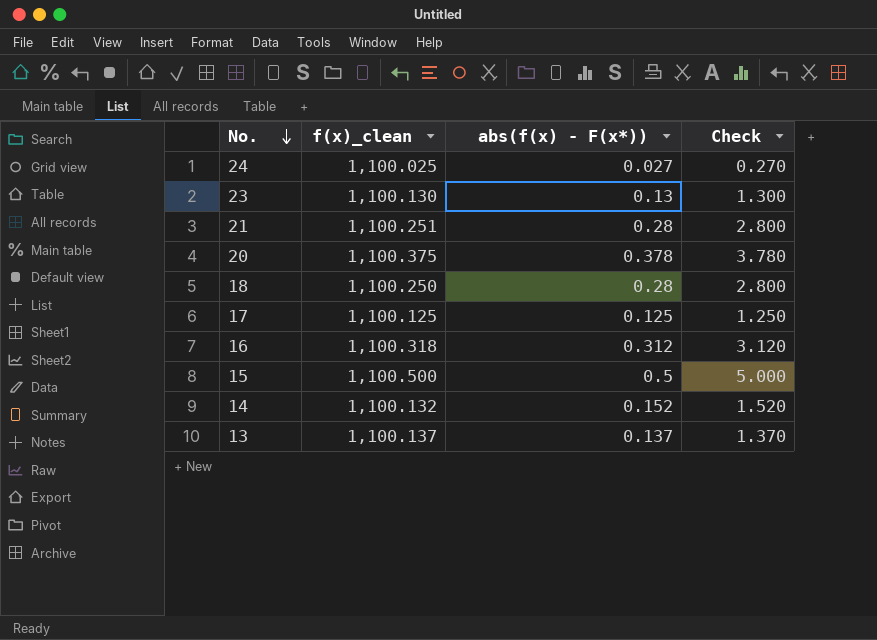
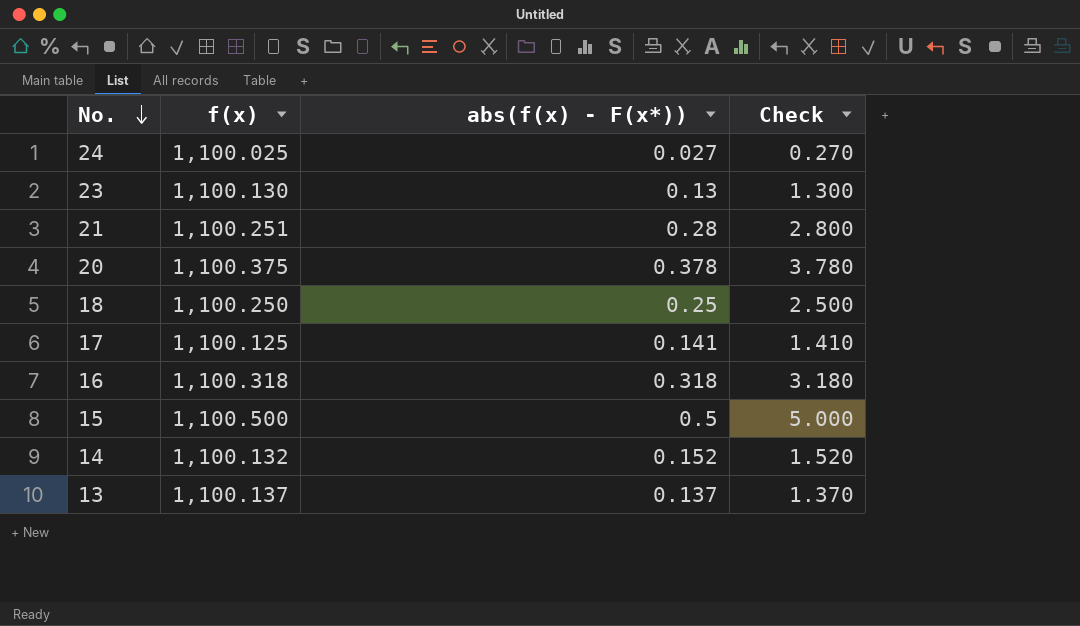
column name: f(x)_clean -> f(x)
18 | abs(f(x) - F(x*)): 0.28 -> 0.25
18 | Check: 2.800 -> 2.500
17 | abs(f(x) - F(x*)): 0.125 -> 0.141
17 | Check: 1.250 -> 1.410
16 | abs(f(x) - F(x*)): 0.312 -> 0.318
16 | Check: 3.120 -> 3.180

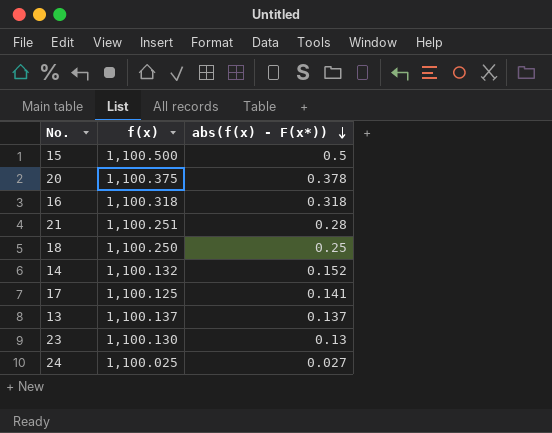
row order: No. descending -> abs(f(x) - F(x*)) descending
column Check | formula: [abs(f(x) - F(x*))] * 10 -> none

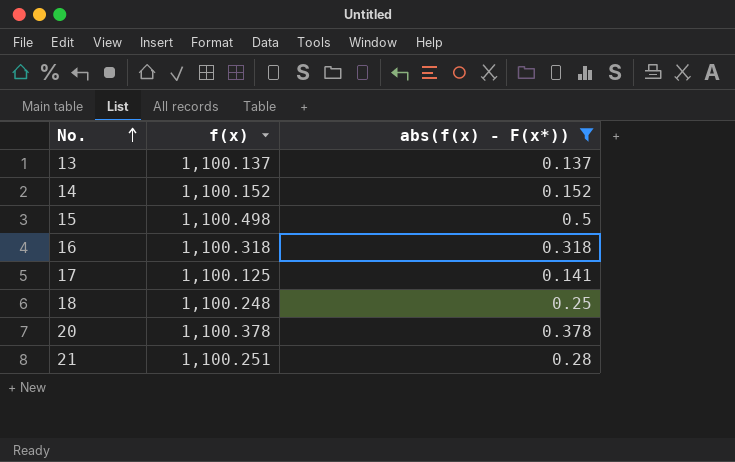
filter: none -> abs(f(x) - F(x*)) >= 0.137
row order: abs(f(x) - F(x*)) descending -> No. ascending
14 | f(x): 1,100.132 -> 1,100.152
15 | f(x): 1,100.500 -> 1,100.498
18 | f(x): 1,100.250 -> 1,100.248
20 | f(x): 1,100.375 -> 1,100.378

